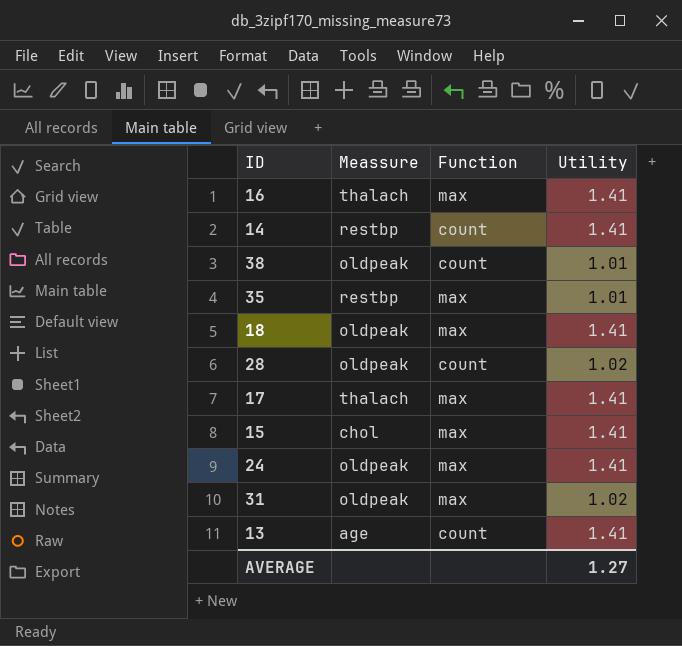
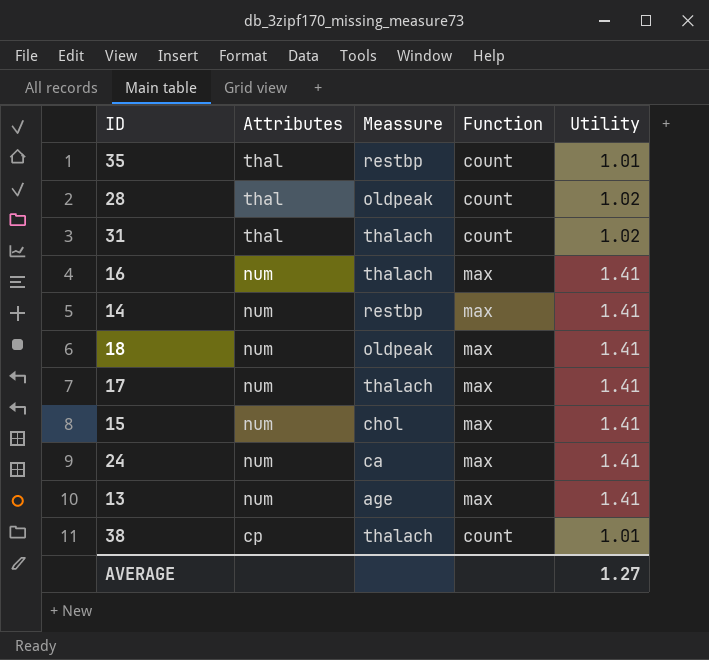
row order: none -> Attributes descending
column Attributes | position: none -> 2
35 | Function: max -> count
31 | Meassure: oldpeak -> thalach
31 | Function: max -> count
14 | Function: count -> max
24 | Meassure: oldpeak -> ca
13 | Function: count -> max
38 | Meassure: oldpeak -> thalach

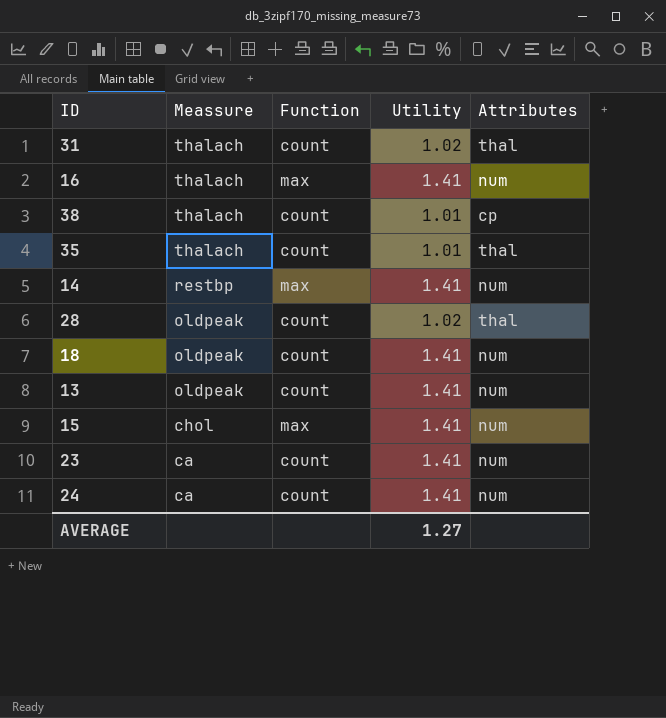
row order: Attributes descending -> Meassure descending
column Attributes | position: 2 -> 5
row 17: num | thalach | max | 1.41 -> none
35 | Meassure: restbp -> thalach
18 | Function: max -> count
13 | Meassure: age -> oldpeak
13 | Function: max -> count
row 23: none -> ca | count | 1.41 | num
24 | Function: max -> count

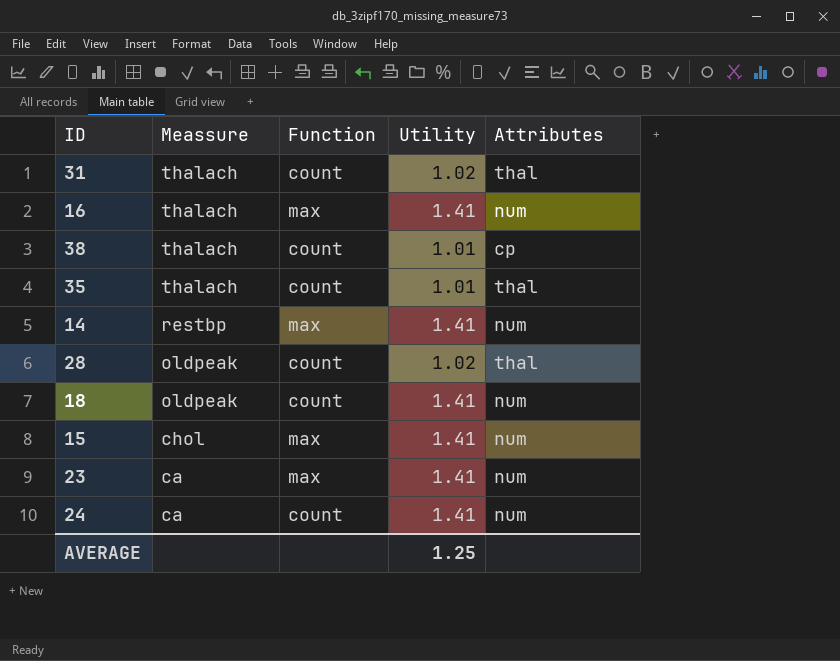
row 13: oldpeak | count | 1.41 | num -> none
23 | Function: count -> max
AVERAGE | Utility: 1.27 -> 1.25

